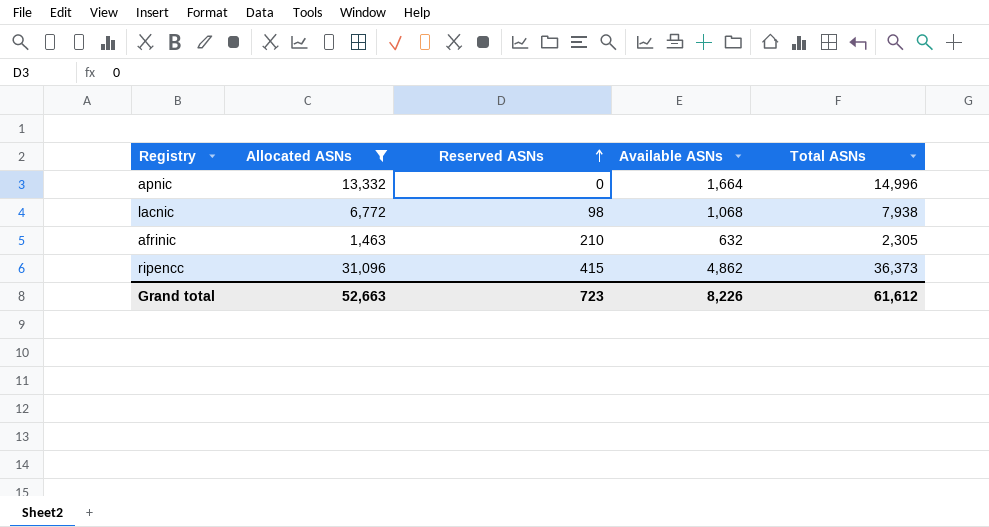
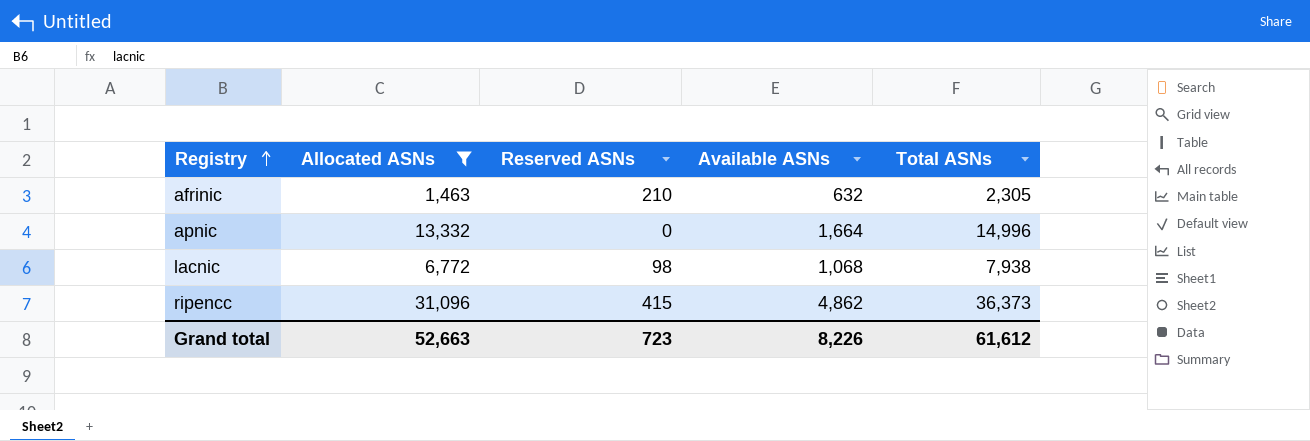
row order: Reserved ASNs ascending -> Registry ascending

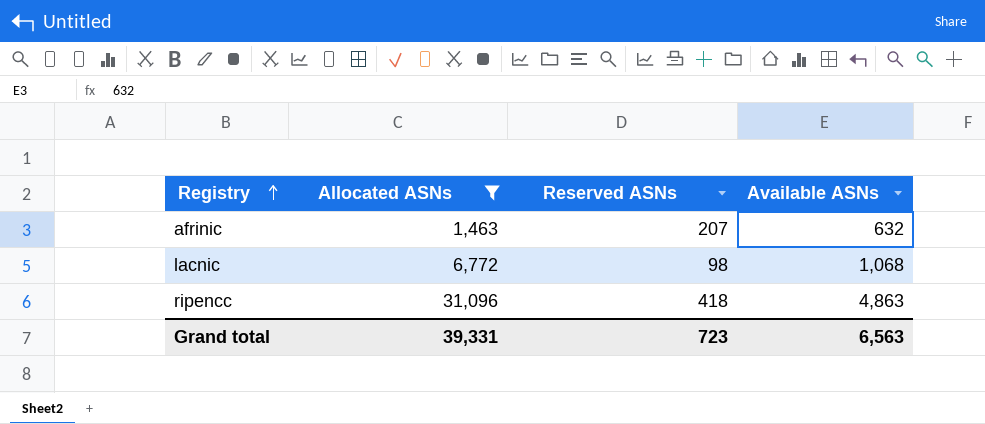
column Total ASNs | formula: [Allocated ASNs] + [Reserved ASNs] + [Available ASNs] -> none
row apnic: 13,332 | 0 | 1,664 | 14,996 -> none
afrinic | Reserved ASNs: 210 -> 207
ripencc | Reserved ASNs: 415 -> 418
ripencc | Available ASNs: 4,862 -> 4,863
Grand total | Allocated ASNs: 52,663 -> 39,331
Grand total | Available ASNs: 8,226 -> 6,563

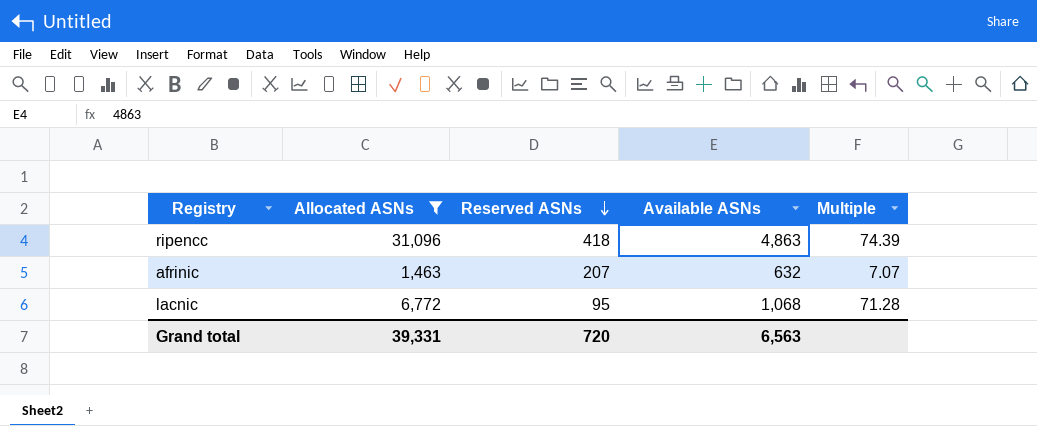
row order: Registry ascending -> Reserved ASNs descending
column Multiple | formula: none -> [Allocated ASNs] / [Reserved ASNs]
lacnic | Reserved ASNs: 98 -> 95
Grand total | Reserved ASNs: 723 -> 720

